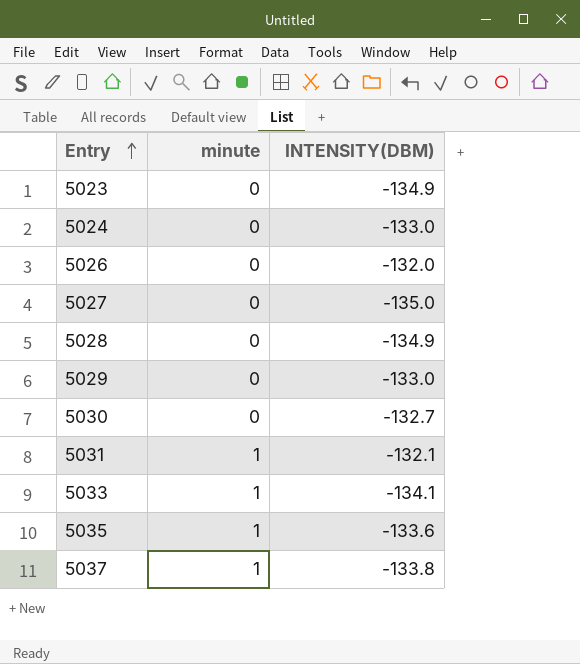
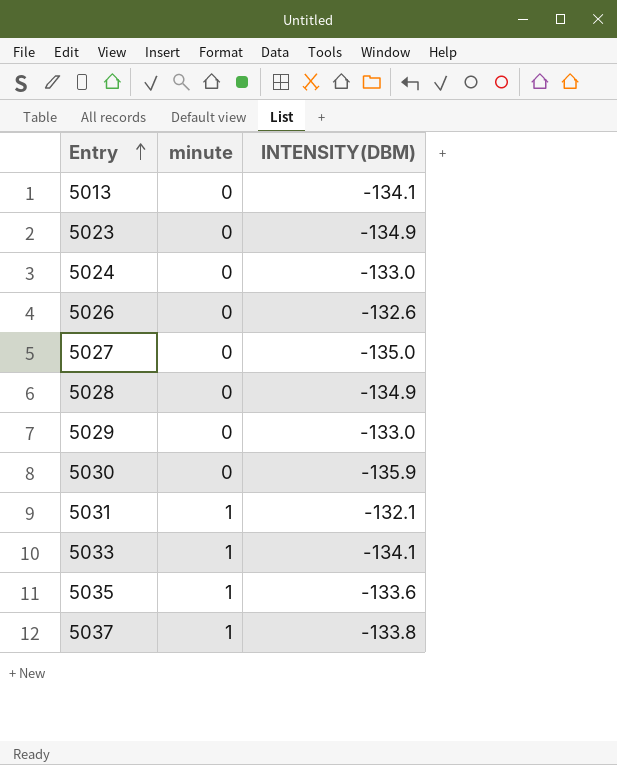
row 5013: none -> 0 | -134.1
5026 | INTENSITY(DBM): -132.0 -> -132.6
5030 | INTENSITY(DBM): -132.7 -> -135.9

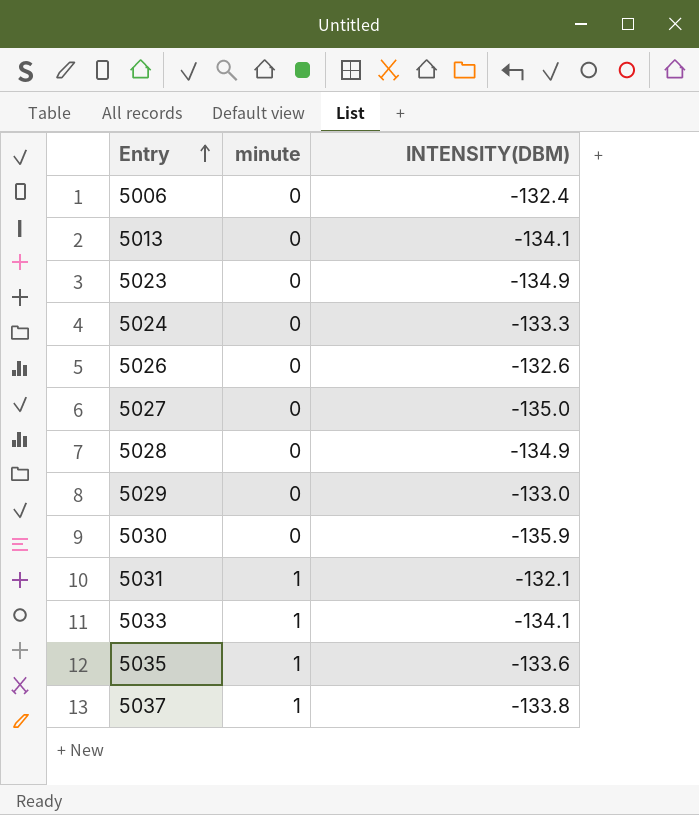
row 5006: none -> 0 | -132.4
5024 | INTENSITY(DBM): -133.0 -> -133.3

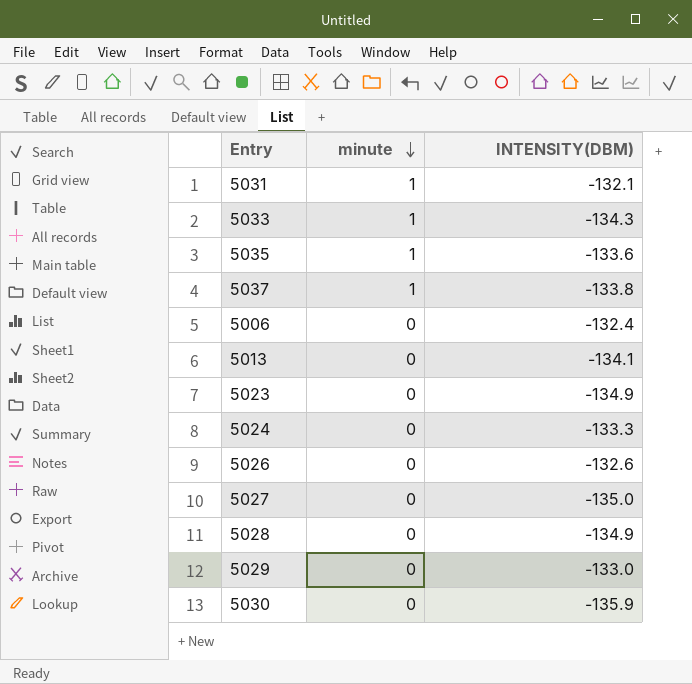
row order: Entry ascending -> minute descending
5033 | INTENSITY(DBM): -134.1 -> -134.3

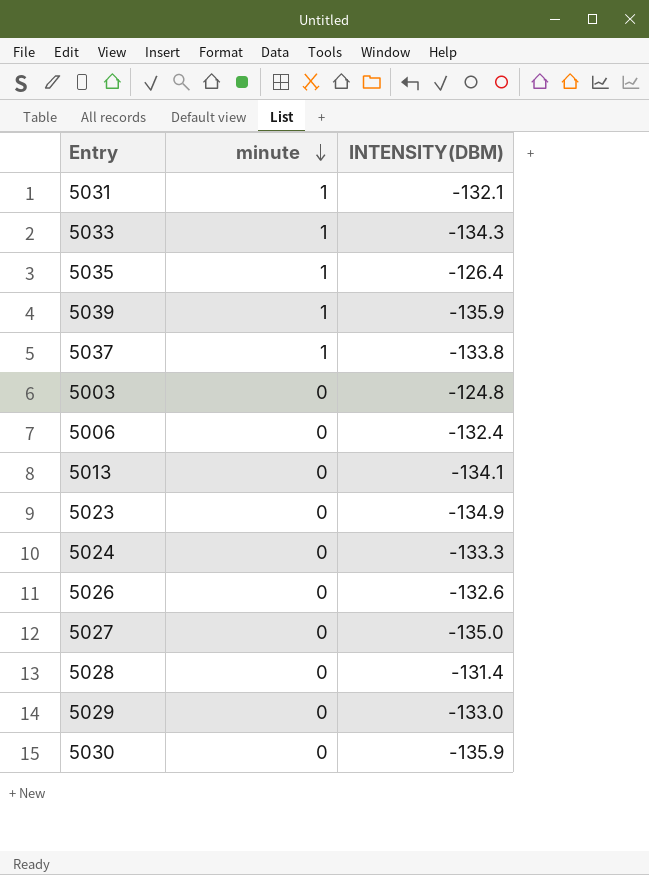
5035 | INTENSITY(DBM): -133.6 -> -126.4
row 5039: none -> 1 | -135.9
row 5003: none -> 0 | -124.8
5028 | INTENSITY(DBM): -134.9 -> -131.4

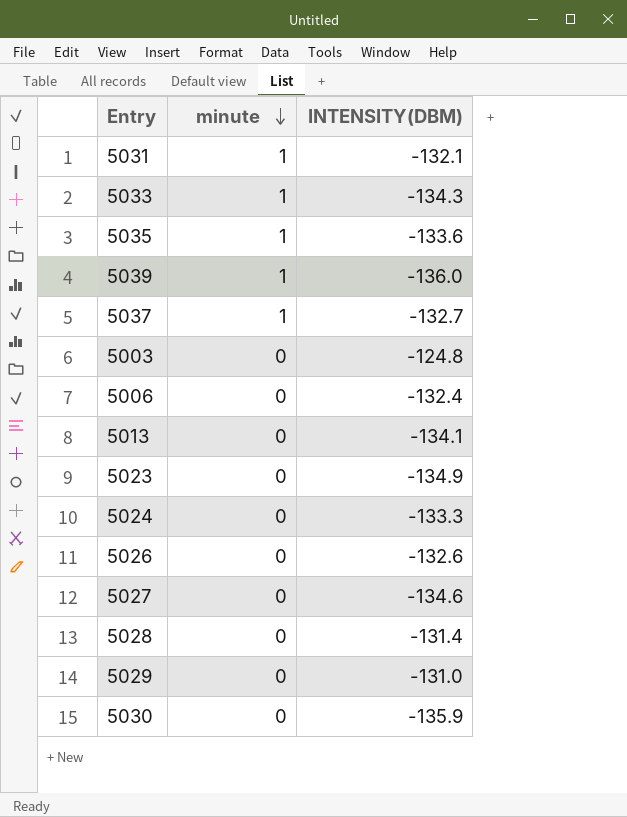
5035 | INTENSITY(DBM): -126.4 -> -133.6
5039 | INTENSITY(DBM): -135.9 -> -136.0
5037 | INTENSITY(DBM): -133.8 -> -132.7
5027 | INTENSITY(DBM): -135.0 -> -134.6
5029 | INTENSITY(DBM): -133.0 -> -131.0

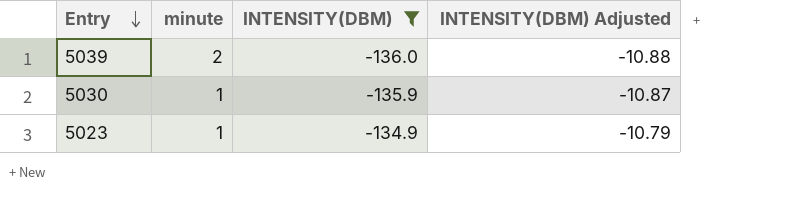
filter: none -> INTENSITY(DBM) <= -134.9
row order: minute descending -> Entry descending
column INTENSITY(DBM) Adjusted | formula: none -> [INTENSITY(DBM)] * 0.08
5039 | minute: 1 -> 2
5030 | minute: 0 -> 1
5023 | minute: 0 -> 1

